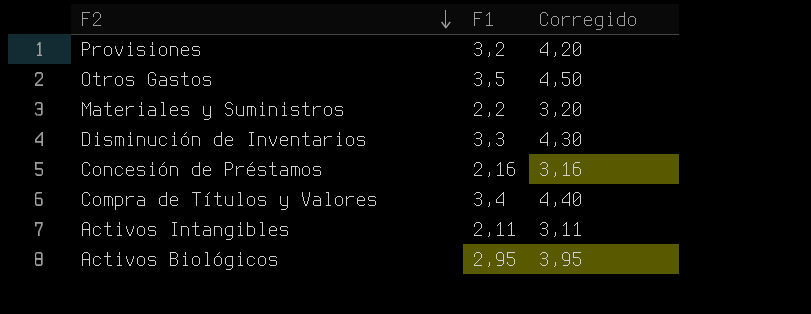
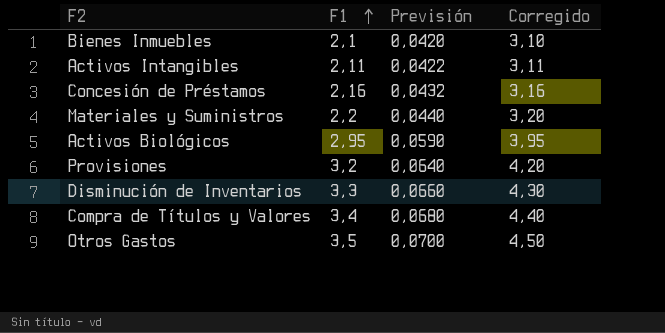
row order: F2 descending -> F1 ascending
column Previsión | formula: none -> [F1] * 0,02
row Bienes Inmuebles: none -> 2,1 | 0,0420 | 3,10

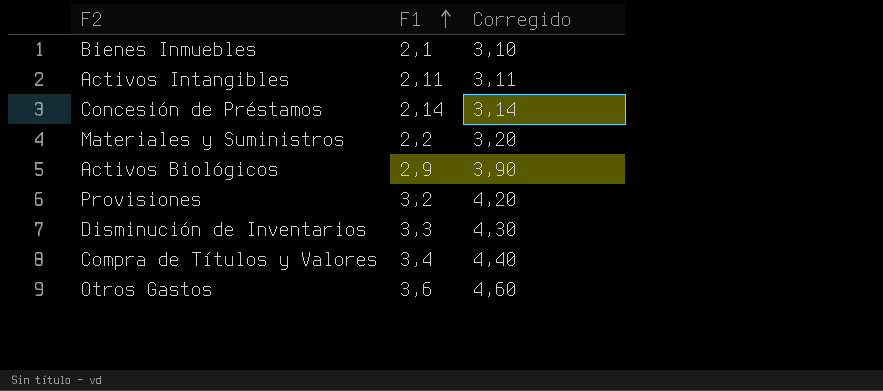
column Previsión | formula: [F1] * 0,02 -> none
Concesión de Préstamos | F1: 2,16 -> 2,14
Concesión de Préstamos | Corregido: 3,16 -> 3,14
Activos Biológicos | F1: 2,95 -> 2,9
Activos Biológicos | Corregido: 3,95 -> 3,90
Otros Gastos | F1: 3,5 -> 3,6
Otros Gastos | Corregido: 4,50 -> 4,60

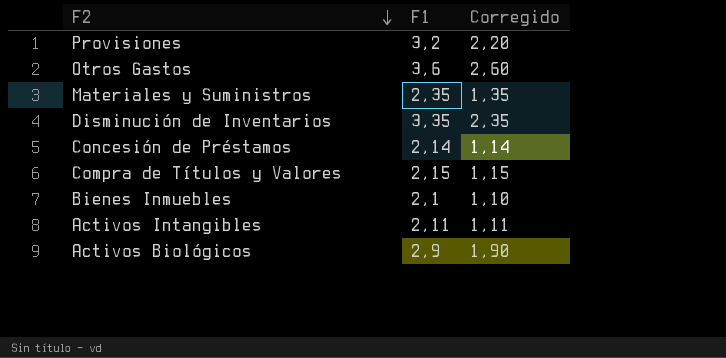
row order: F1 ascending -> F2 descending
column Corregido | formula: [F1] + 1 -> [F1] - 1
Materiales y Suministros | F1: 2,2 -> 2,35
Disminución de Inventarios | F1: 3,3 -> 3,35
Compra de Títulos y Valores | F1: 3,4 -> 2,15

